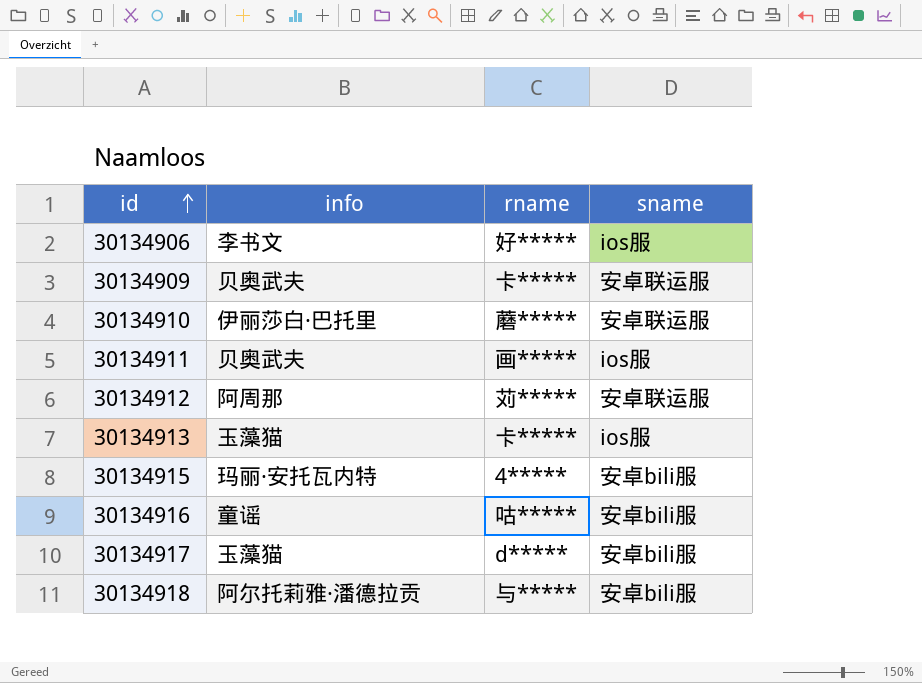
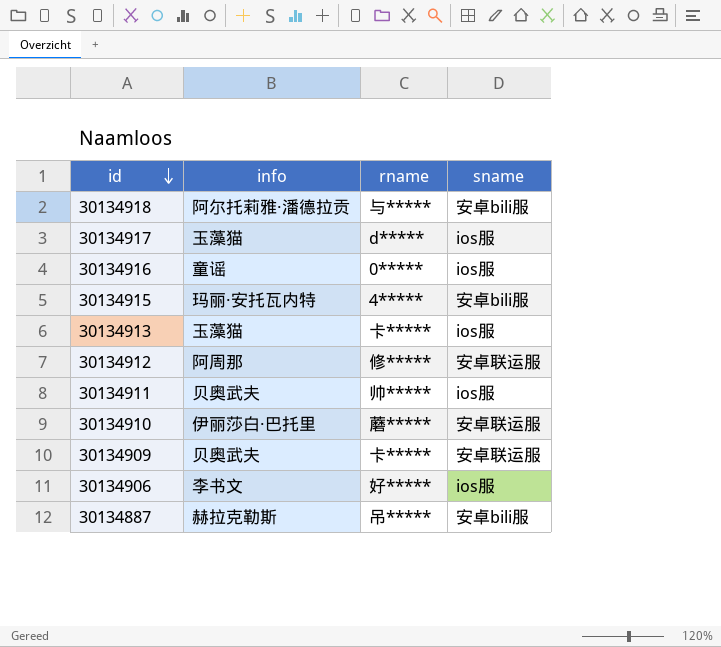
row order: id ascending -> id descending
30134917 | sname: 安卓bili服 -> ios服
30134916 | rname: 咕***** -> 0*****
30134916 | sname: 安卓bili服 -> ios服
30134912 | rname: 苅***** -> 修*****
30134911 | rname: 画***** -> 帅*****
row 30134887: none -> 赫拉克勒斯 | 吊***** | 安卓bili服

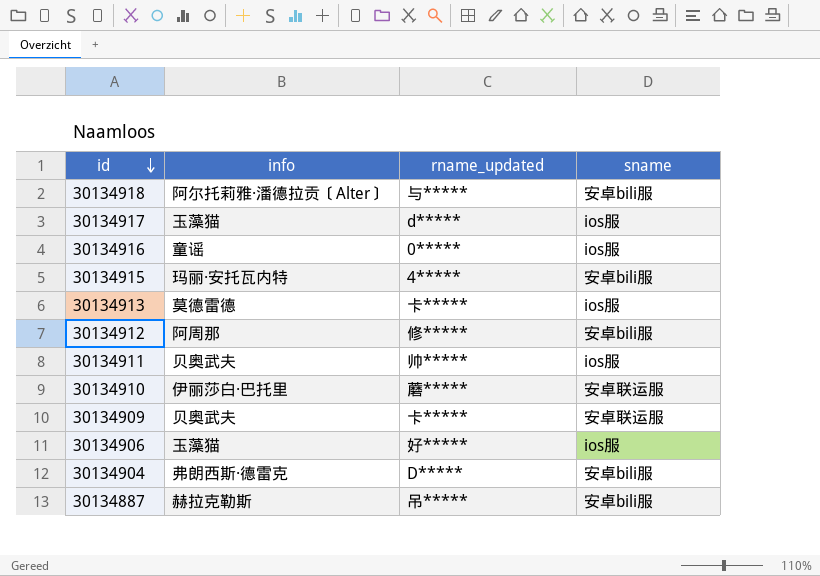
column name: rname -> rname_updated
30134918 | info: 阿尔托莉雅·潘德拉贡 -> 阿尔托莉雅·潘德拉贡〔Alter〕
30134913 | info: 玉藻猫 -> 莫德雷德
30134912 | sname: 安卓联运服 -> 安卓bili服
30134906 | info: 李书文 -> 玉藻猫
row 30134904: none -> 弗朗西斯·德雷克 | D***** | 安卓bili服

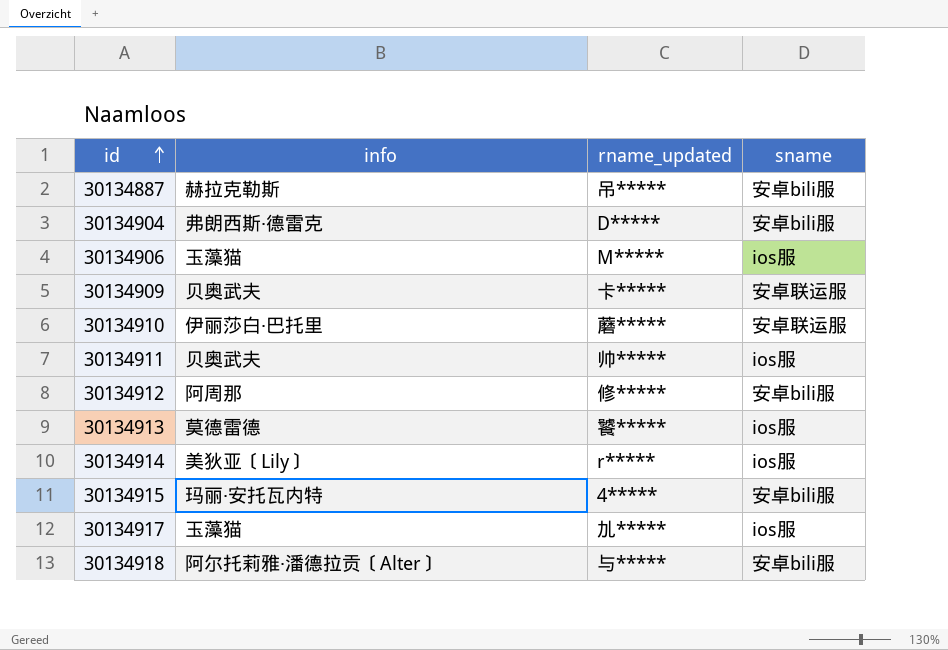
row order: id descending -> id ascending
row 30134916: 童谣 | 0***** | ios服 -> none
30134906 | rname_updated: 好***** -> M*****
30134913 | rname_updated: 卡***** -> 饕*****
row 30134914: none -> 美狄亚〔Lily〕 | r***** | ios服
30134917 | rname_updated: d***** -> 劜*****

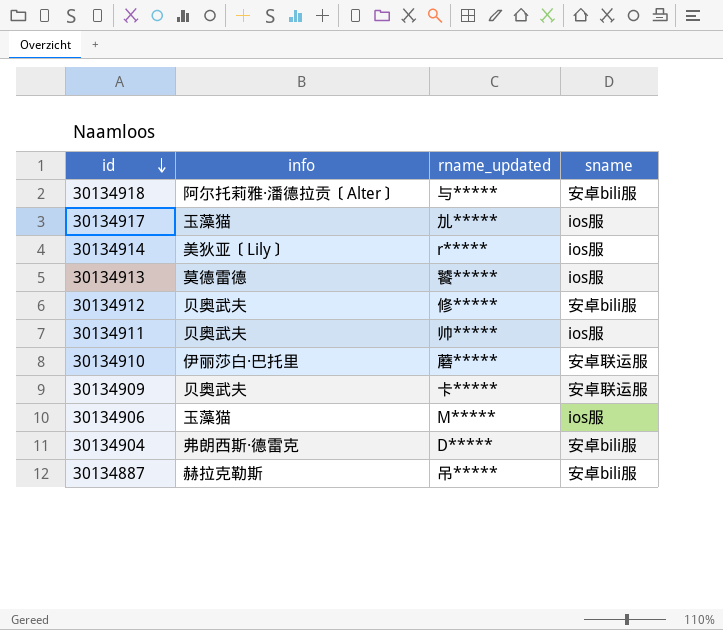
row order: id ascending -> id descending
row 30134915: 玛丽·安托瓦内特 | 4***** | 安卓bili服 -> none
30134912 | info: 阿周那 -> 贝奥武夫

